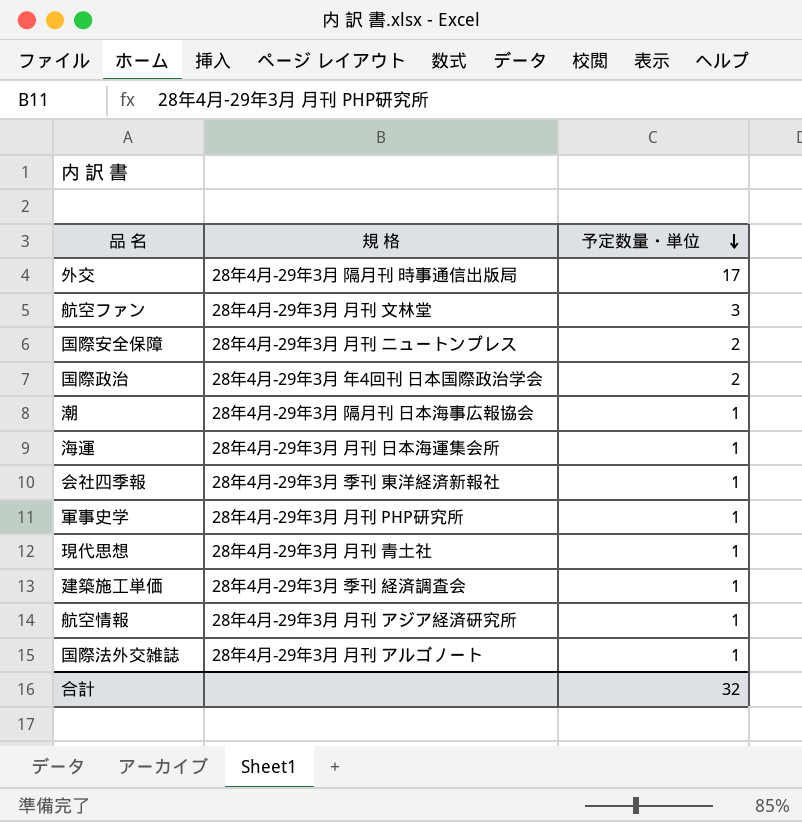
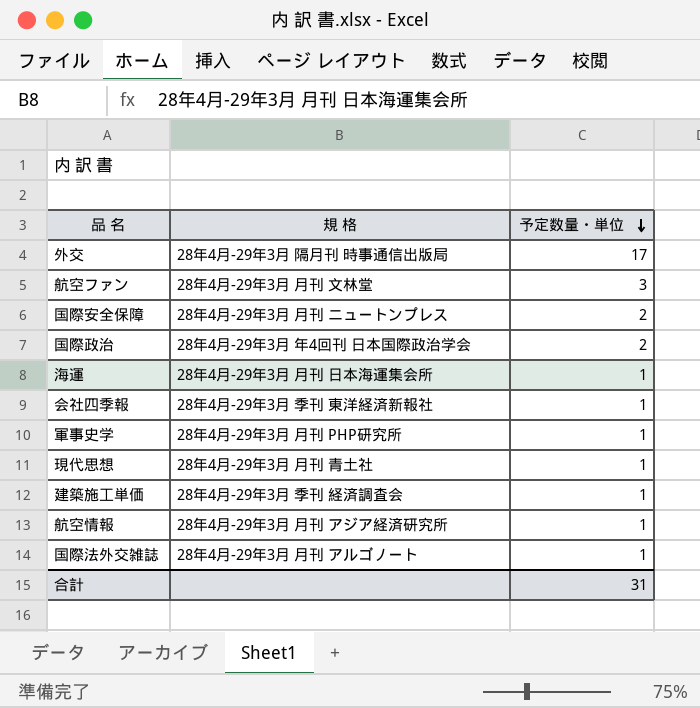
row 潮: 28年4月-29年3月 隔月刊 日本海事広報協会 | 1 -> none
合計 | 予定数量・単位: 32 -> 31

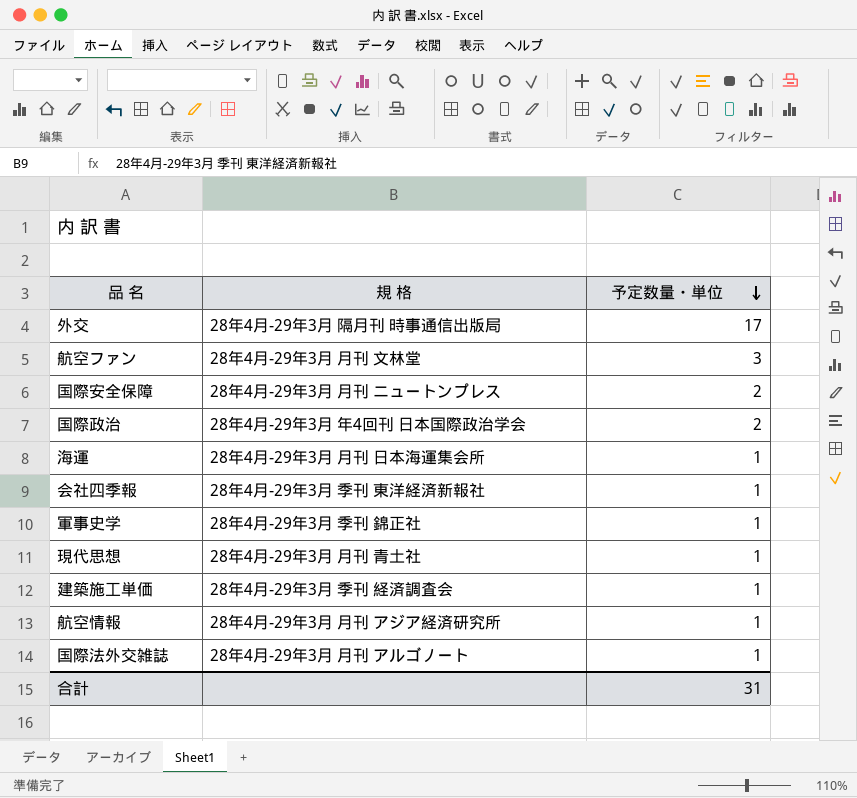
軍事史学 | 規 格: 28年4月-29年3月 月刊 PHP研究所 -> 28年4月-29年3月 季刊 錦正社

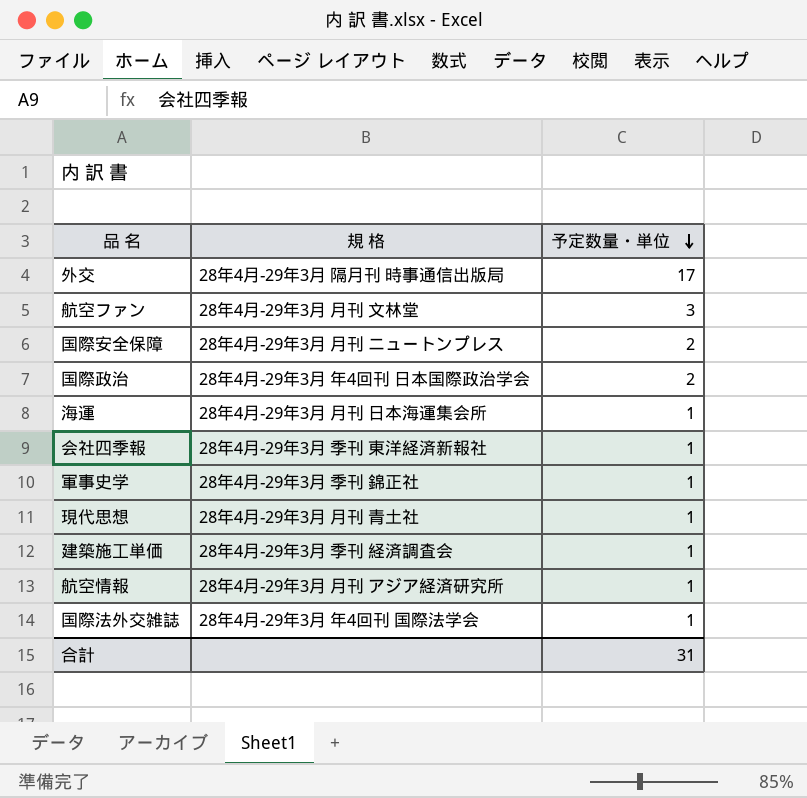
国際法外交雑誌 | 規 格: 28年4月-29年3月 月刊 アルゴノート -> 28年4月-29年3月 年4回刊 国際法学会

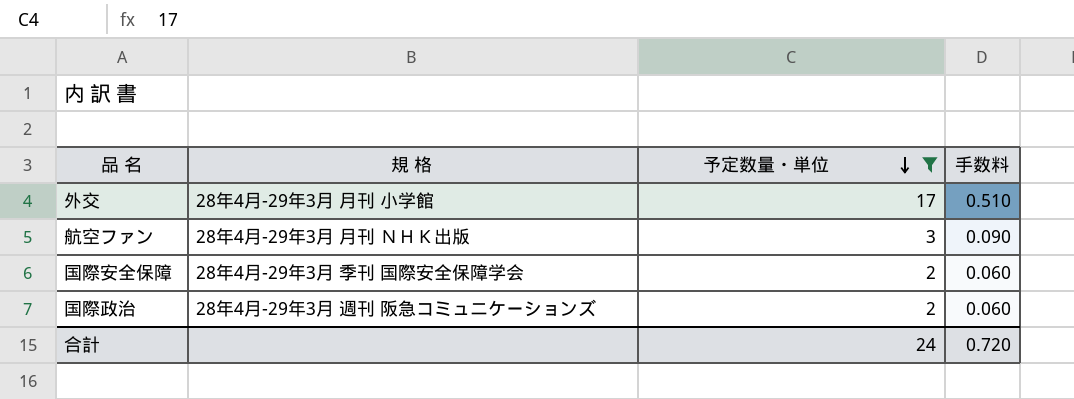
filter: none -> 予定数量・単位 != 1
column 手数料 | formula: none -> [予定数量・単位] * 0.03
外交 | 規 格: 28年4月-29年3月 隔月刊 時事通信出版局 -> 28年4月-29年3月 月刊 小学館
航空ファン | 規 格: 28年4月-29年3月 月刊 文林堂 -> 28年4月-29年3月 月刊 ＮＨＫ出版
国際安全保障 | 規 格: 28年4月-29年3月 月刊 ニュートンプレス -> 28年4月-29年3月 季刊 国際安全保障学会
国際政治 | 規 格: 28年4月-29年3月 年4回刊 日本国際政治学会 -> 28年4月-29年3月 週刊 阪急コミュニケーションズ
合計 | 予定数量・単位: 31 -> 24

